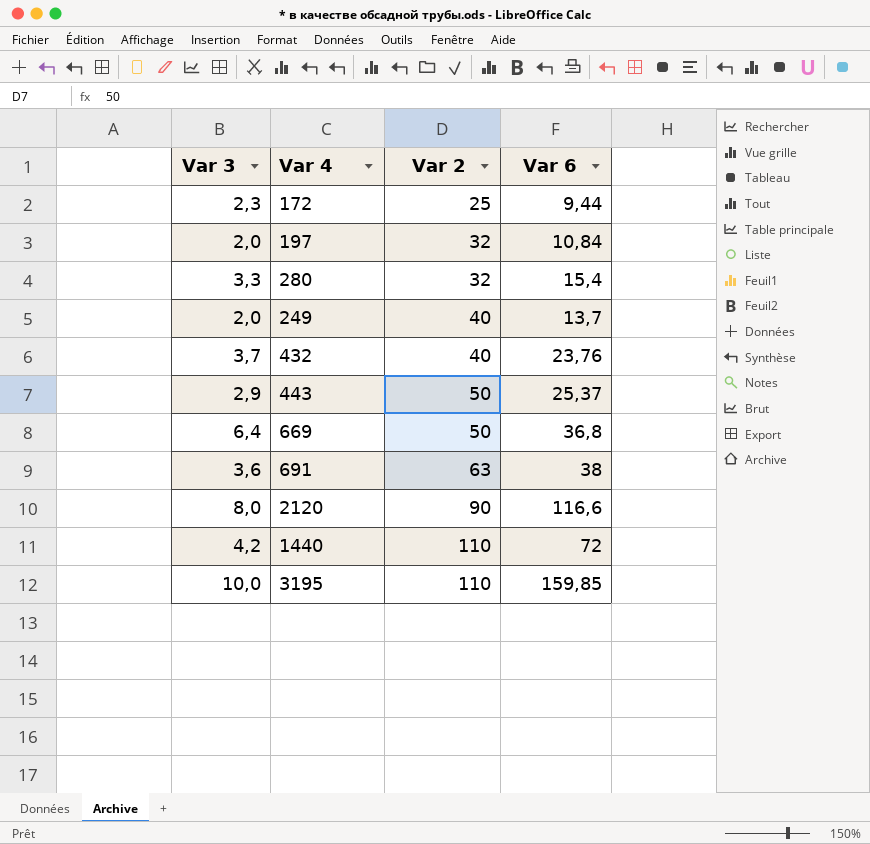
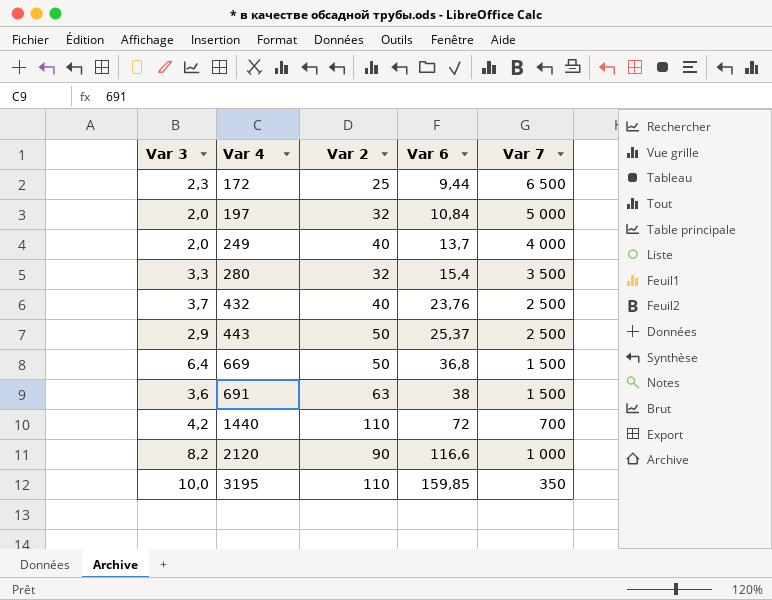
row order: Var 2 ascending -> Var 4 ascending
column Var 7 | position: none -> 5
2120 | Var 3: 8,0 -> 8,2

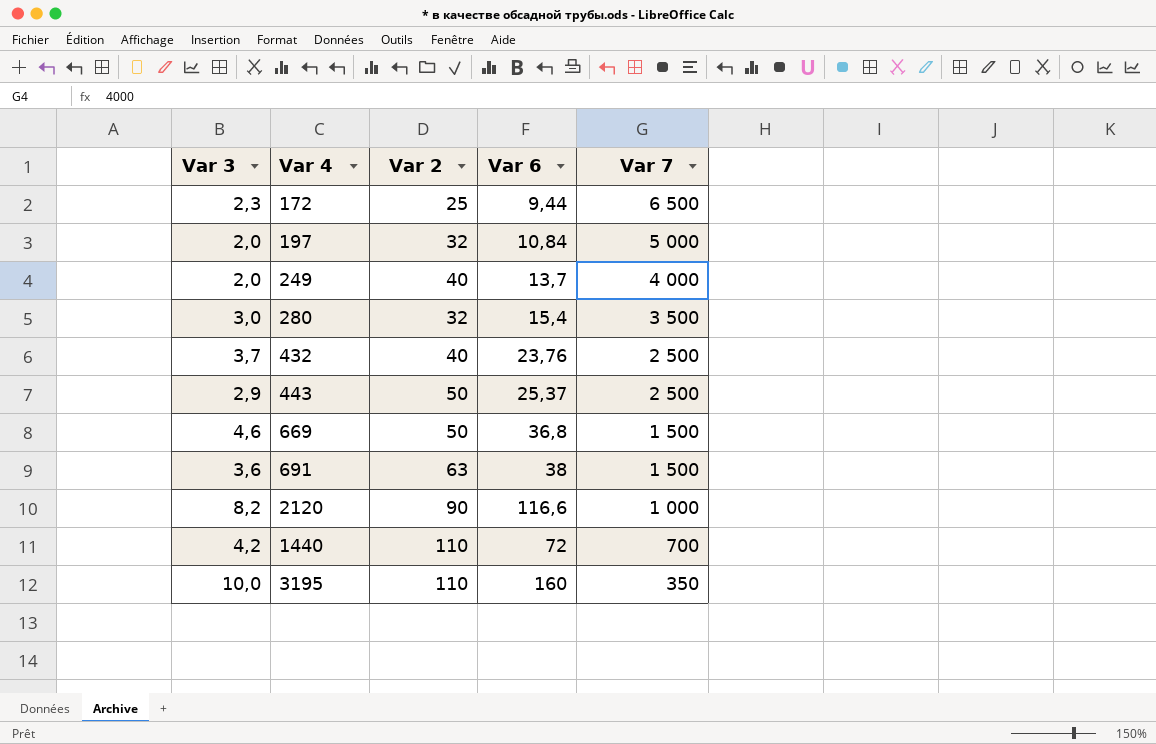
row order: Var 4 ascending -> Var 7 descending
280 | Var 3: 3,3 -> 3,0
669 | Var 3: 6,4 -> 4,6
3195 | Var 6: 159,85 -> 160

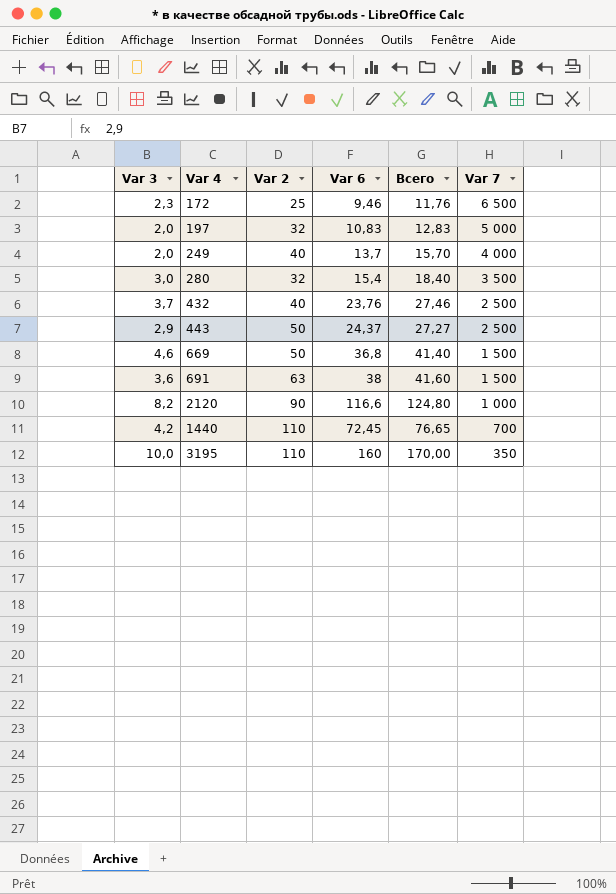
column Всего | formula: none -> [Var 3] + [Var 6]
172 | Var 6: 9,44 -> 9,46
197 | Var 6: 10,84 -> 10,83
443 | Var 6: 25,37 -> 24,37
1440 | Var 6: 72 -> 72,45

